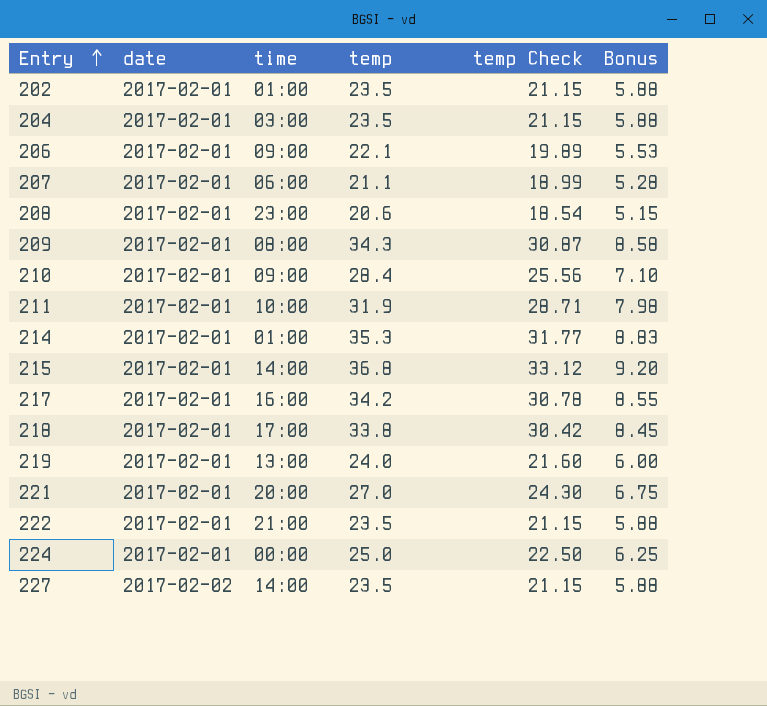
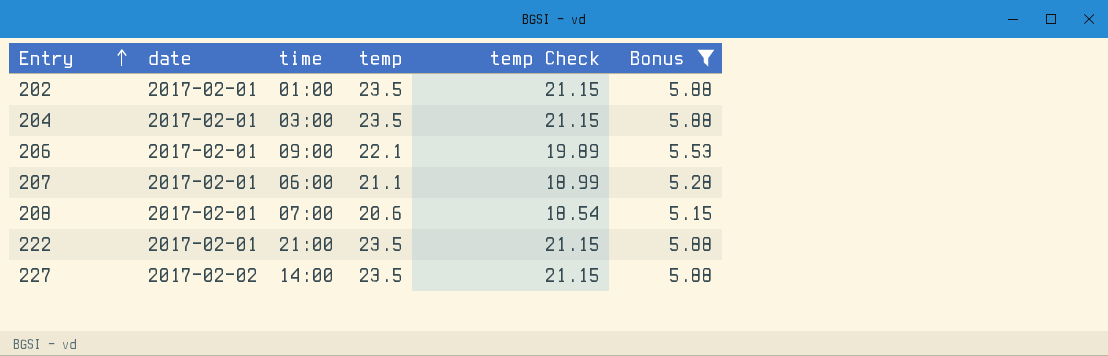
filter: none -> Bonus <= 5.88
208 | time: 23:00 -> 07:00

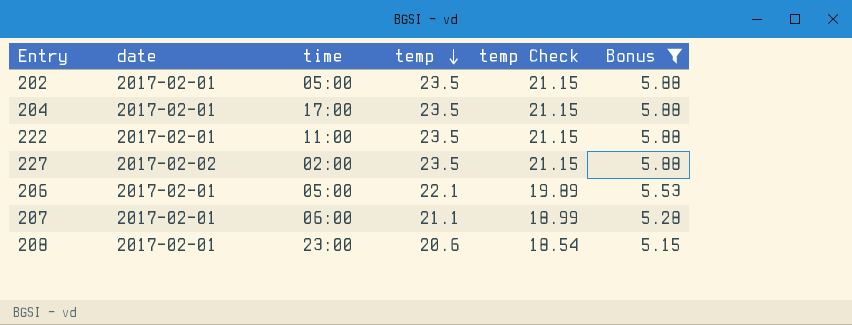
row order: Entry ascending -> temp descending
202 | time: 01:00 -> 05:00
204 | time: 03:00 -> 17:00
222 | time: 21:00 -> 11:00
227 | time: 14:00 -> 02:00
206 | time: 09:00 -> 05:00
208 | time: 07:00 -> 23:00

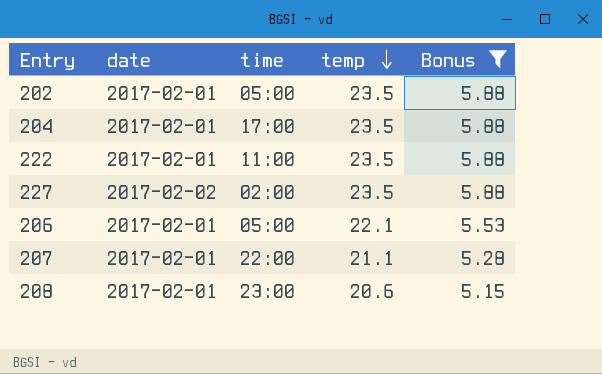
column temp Check | formula: [temp] * 0.9 -> none
207 | time: 06:00 -> 22:00

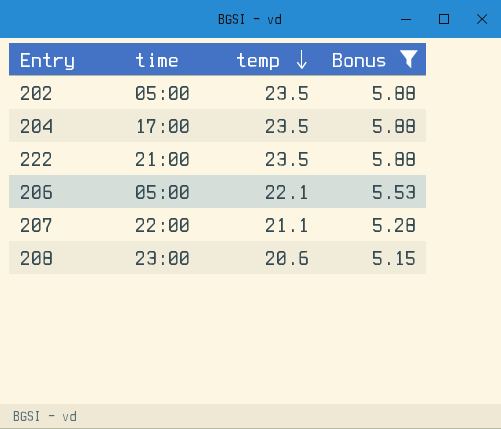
column date | position: 2 -> none
row 227: 2017-02-02 | 02:00 | 23.5 | 5.88 -> none
222 | time: 11:00 -> 21:00

